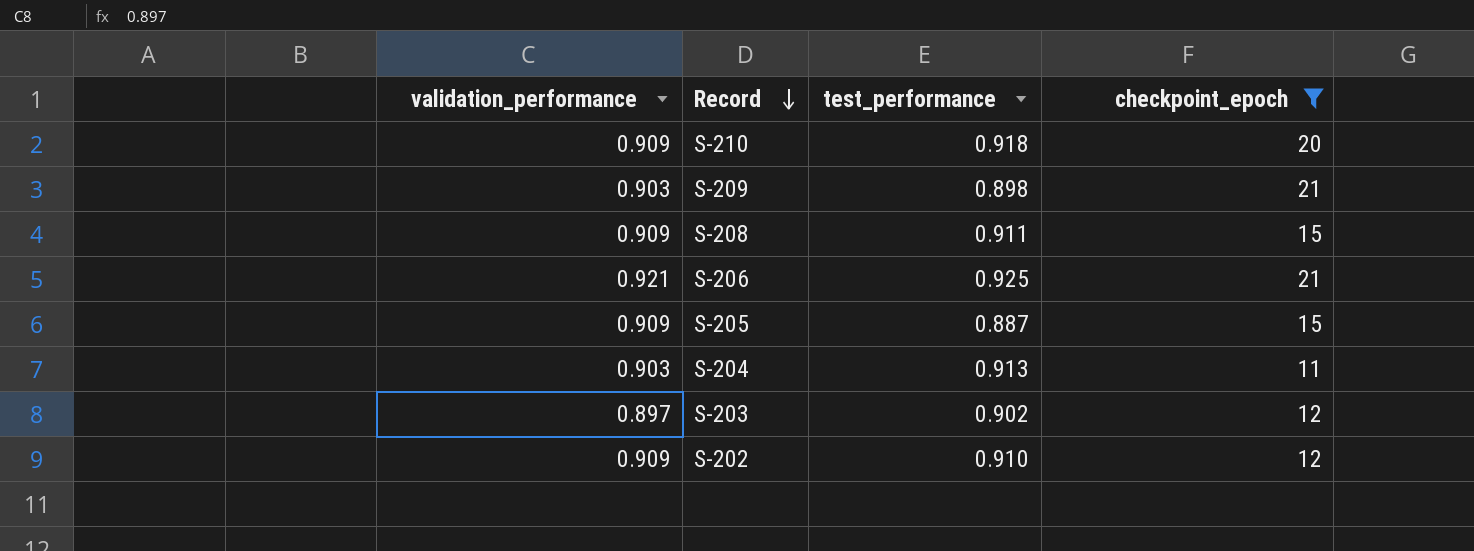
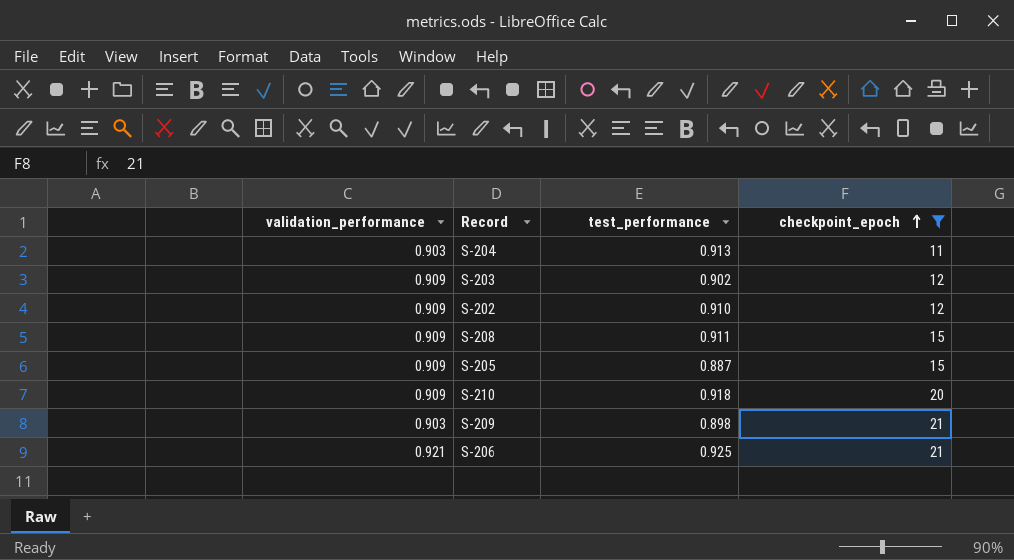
row order: Record descending -> checkpoint_epoch ascending
S-203 | validation_performance: 0.897 -> 0.909

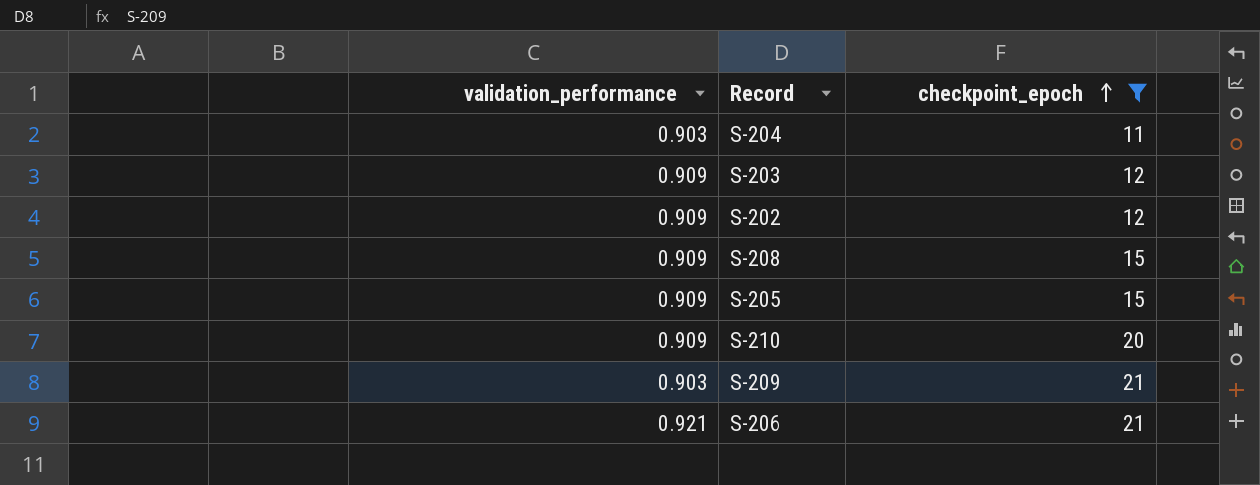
column test_performance | position: 3 -> none

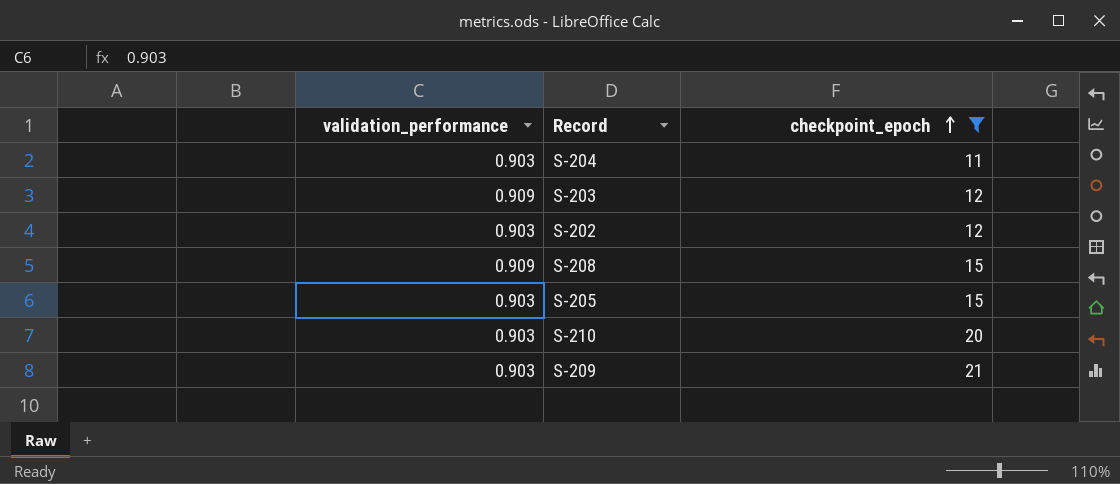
row S-206: 0.921 | 21 -> none
S-202 | validation_performance: 0.909 -> 0.903
S-205 | validation_performance: 0.909 -> 0.903
S-210 | validation_performance: 0.909 -> 0.903

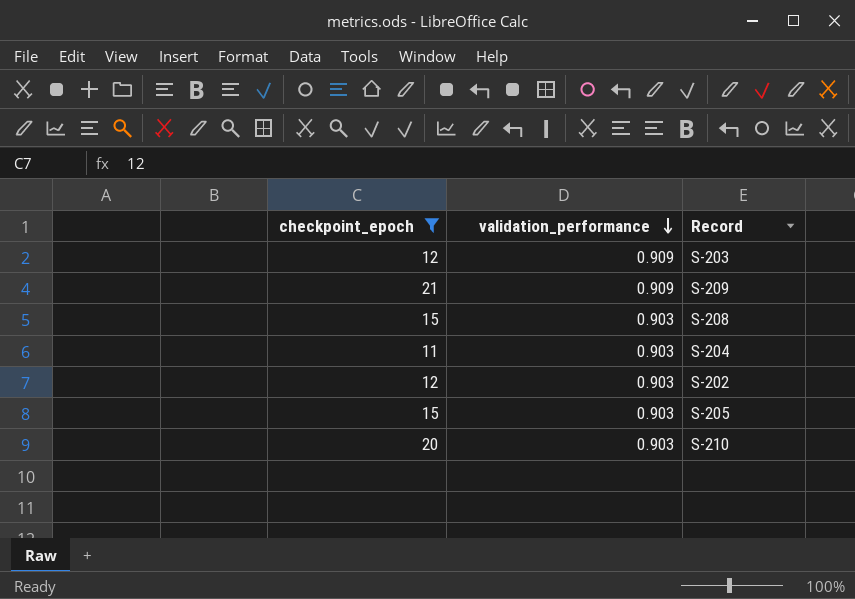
row order: checkpoint_epoch ascending -> validation_performance descending
column checkpoint_epoch | position: 3 -> 1
S-209 | validation_performance: 0.903 -> 0.909
S-208 | validation_performance: 0.909 -> 0.903

